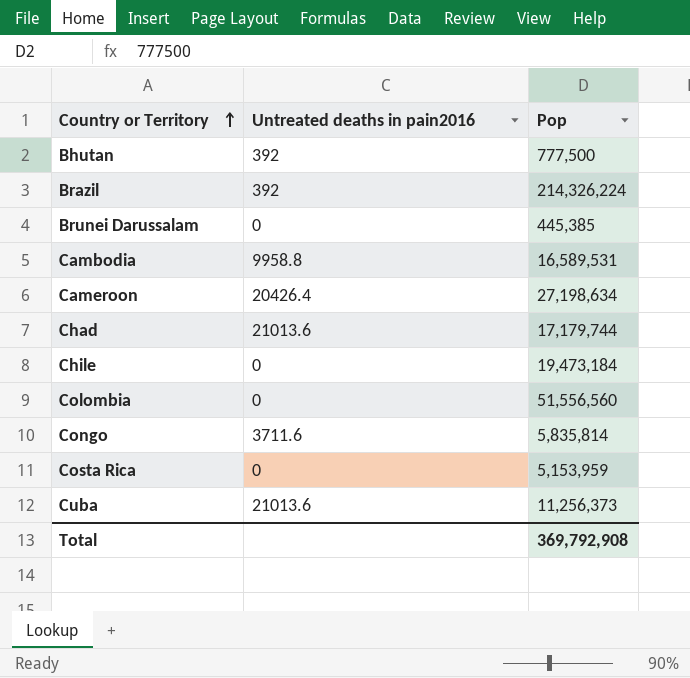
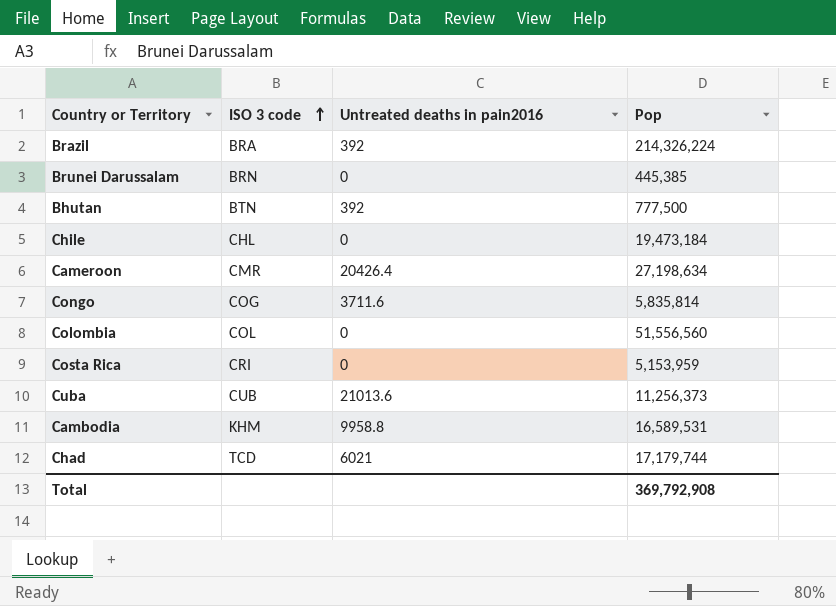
row order: Country or Territory ascending -> ISO 3 code ascending
column ISO 3 code | position: none -> 2
Chad | Untreated deaths in pain2016: 21013.6 -> 6021

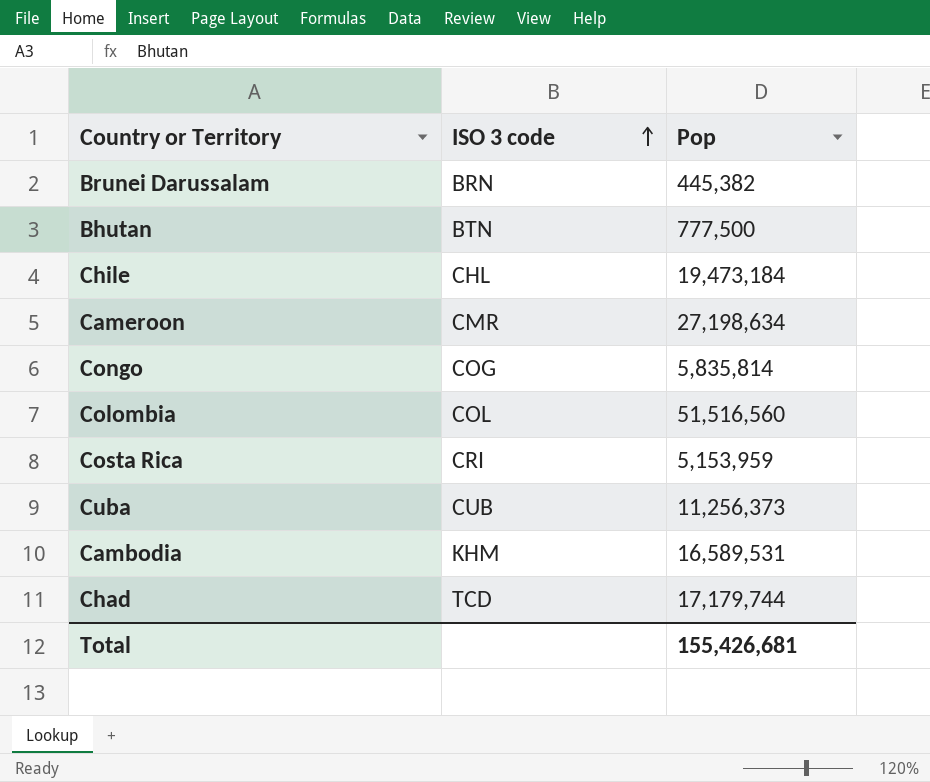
column Untreated deaths in pain2016 | position: 3 -> none
row Brazil: BRA | 392 | 214,326,224 -> none
Brunei Darussalam | Pop: 445,385 -> 445,382
Colombia | Pop: 51,556,560 -> 51,516,560
Total | Pop: 369,792,908 -> 155,426,681

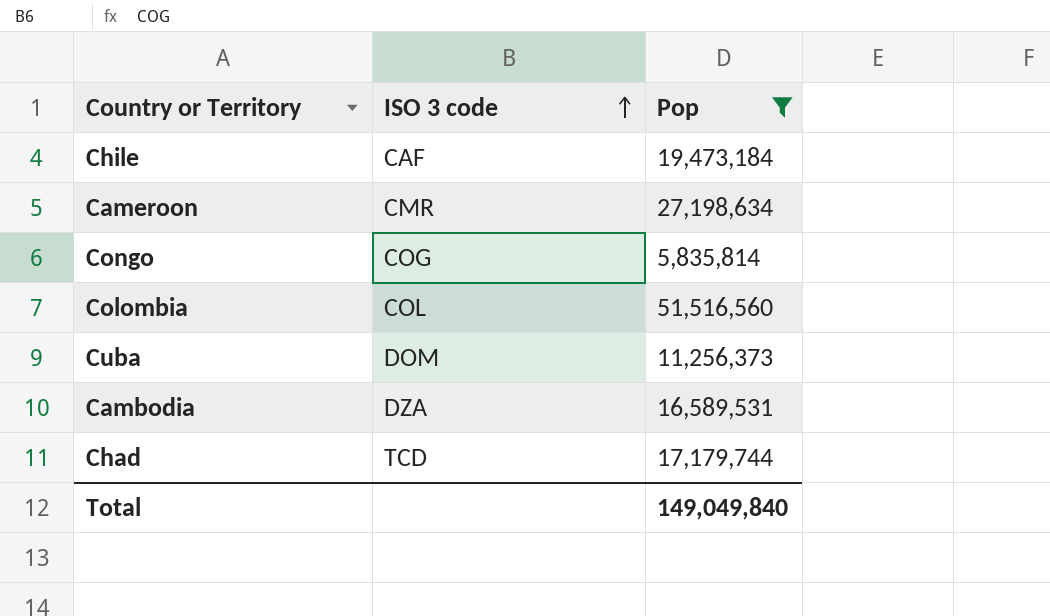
filter: none -> Pop >= 5,835,814
Chile | ISO 3 code: CHL -> CAF
Cuba | ISO 3 code: CUB -> DOM
Cambodia | ISO 3 code: KHM -> DZA
Total | Pop: 155,426,681 -> 149,049,840

